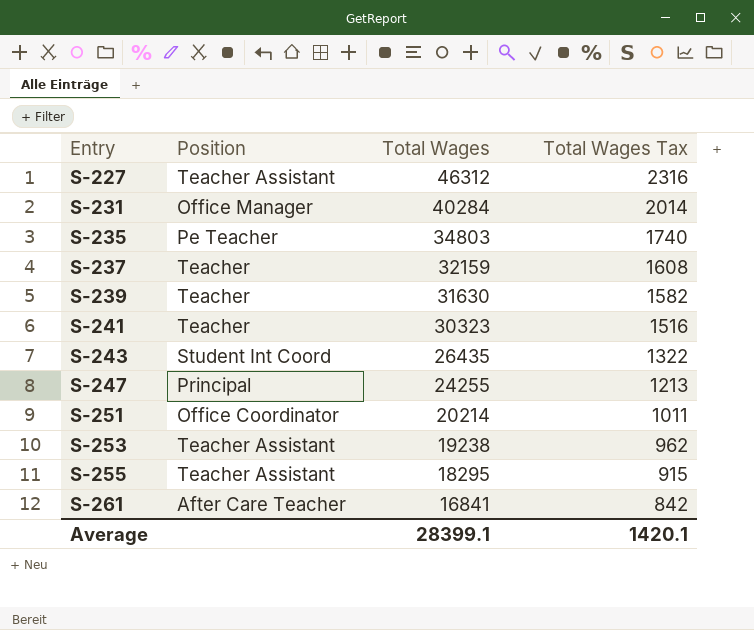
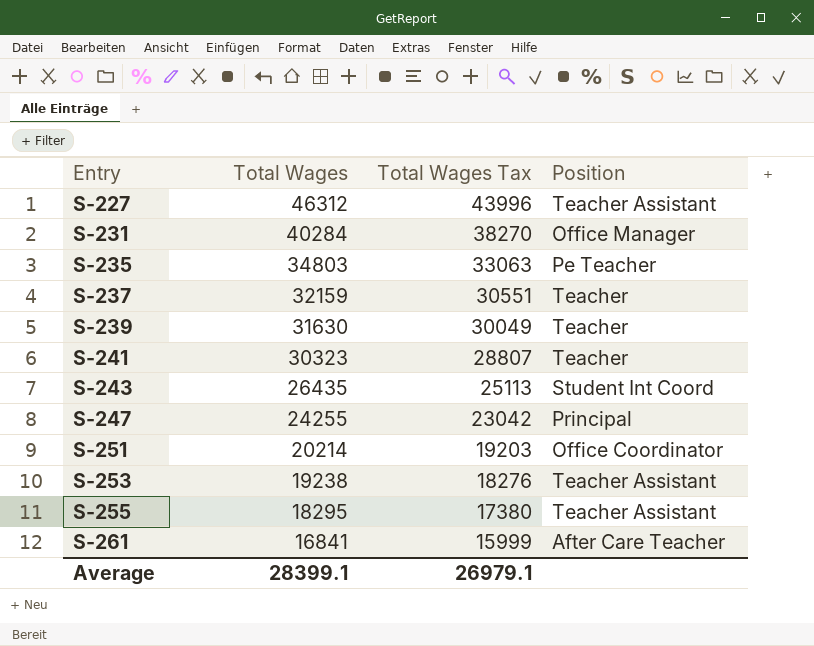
column Total Wages Tax | formula: [Total Wages] * 0.05 -> [Total Wages] * 0.95
column Position | position: 2 -> 4
Average | Total Wages Tax: 1420.1 -> 26979.1

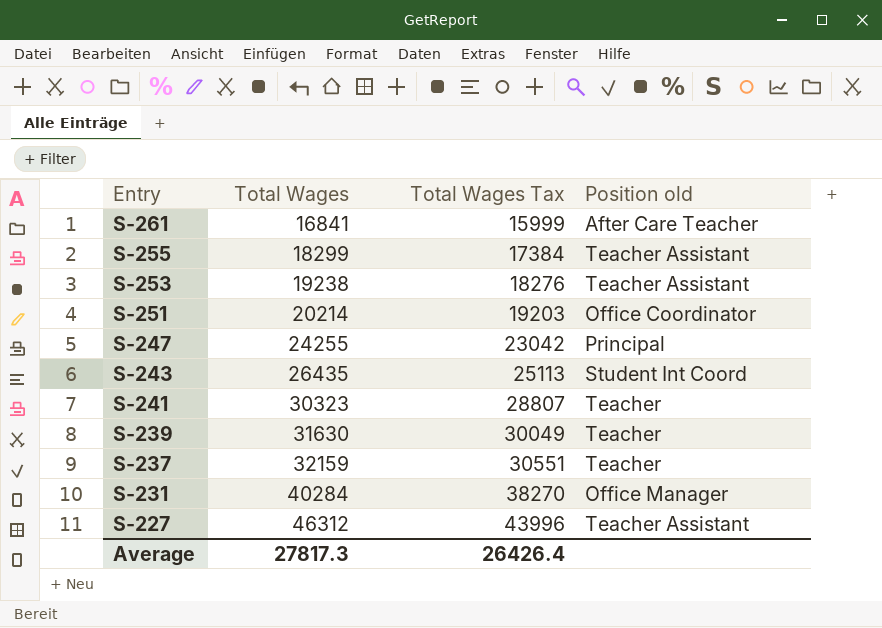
row order: Entry ascending -> Entry descending
column name: Position -> Position old
row S-235: 34803 | 33063 | Pe Teacher -> none
S-255 | Total Wages: 18295 -> 18299
S-255 | Total Wages Tax: 17380 -> 17384
Average | Total Wages: 28399.1 -> 27817.3
Average | Total Wages Tax: 26979.1 -> 26426.4

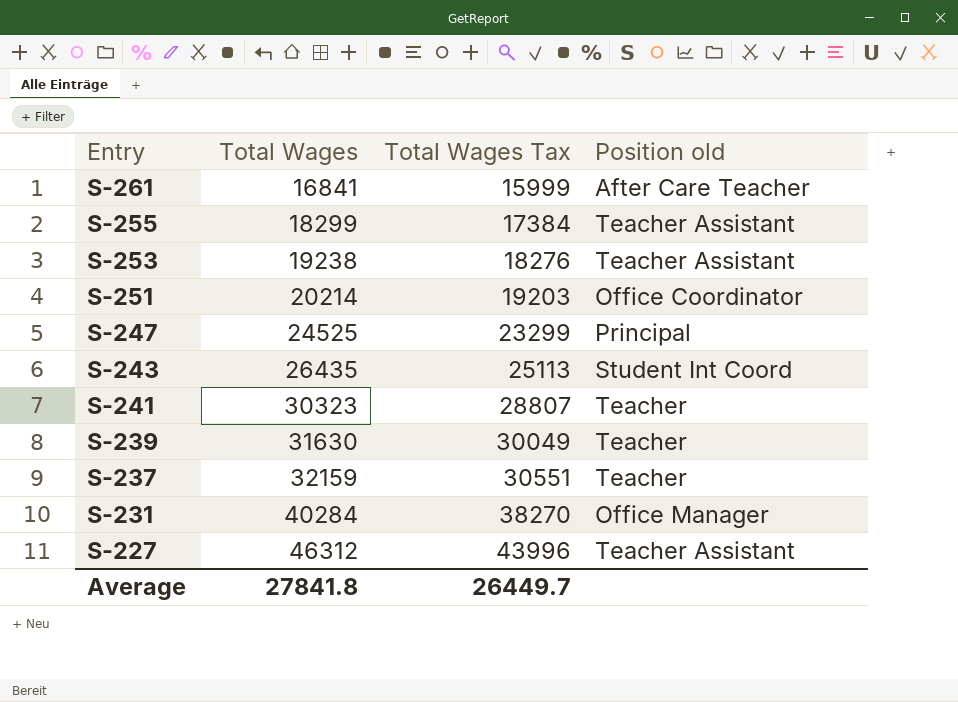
S-247 | Total Wages: 24255 -> 24525
S-247 | Total Wages Tax: 23042 -> 23299
Average | Total Wages: 27817.3 -> 27841.8
Average | Total Wages Tax: 26426.4 -> 26449.7

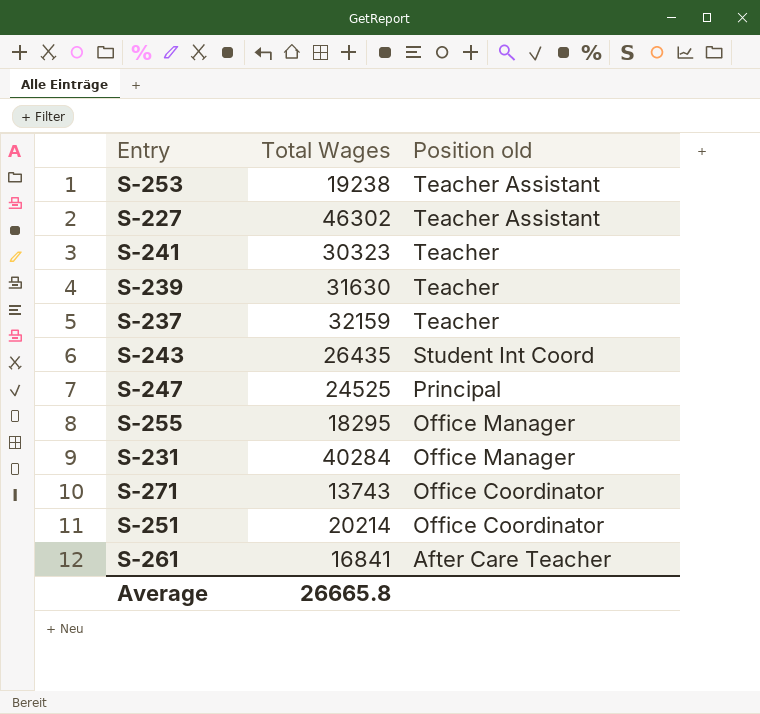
row order: Entry descending -> Position old descending
column Total Wages Tax | formula: [Total Wages] * 0.95 -> none
S-227 | Total Wages: 46312 -> 46302
S-255 | Total Wages: 18299 -> 18295
S-255 | Position old: Teacher Assistant -> Office Manager
row S-271: none -> 13743 | Office Coordinator
Average | Total Wages: 27841.8 -> 26665.8

